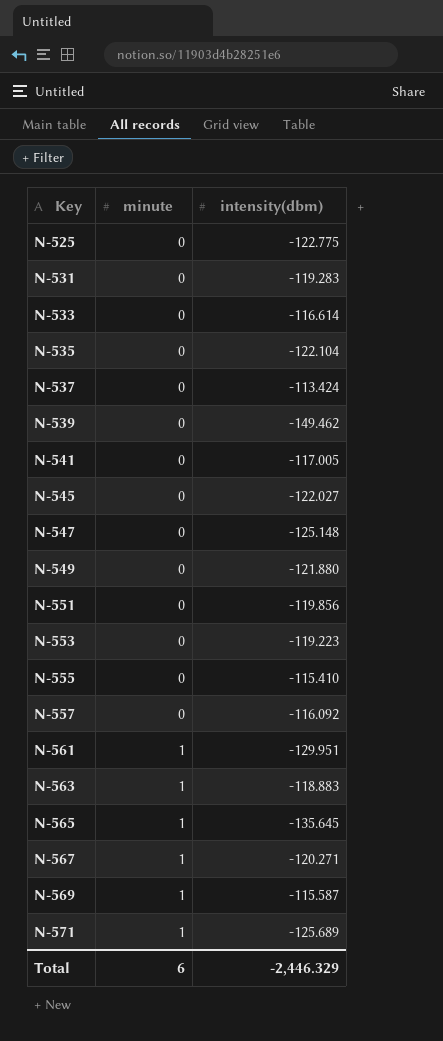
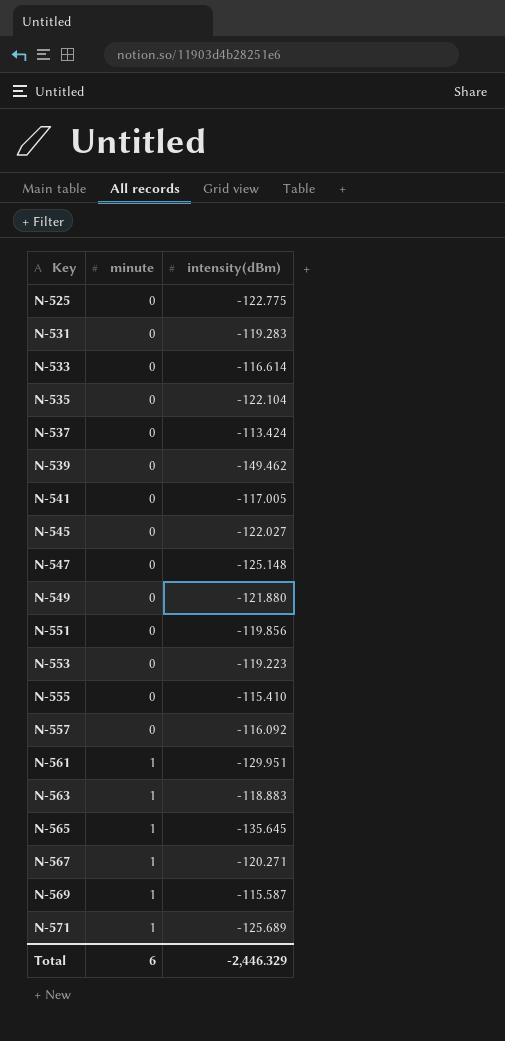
column name: intensity(dbm) -> intensity(dBm)

